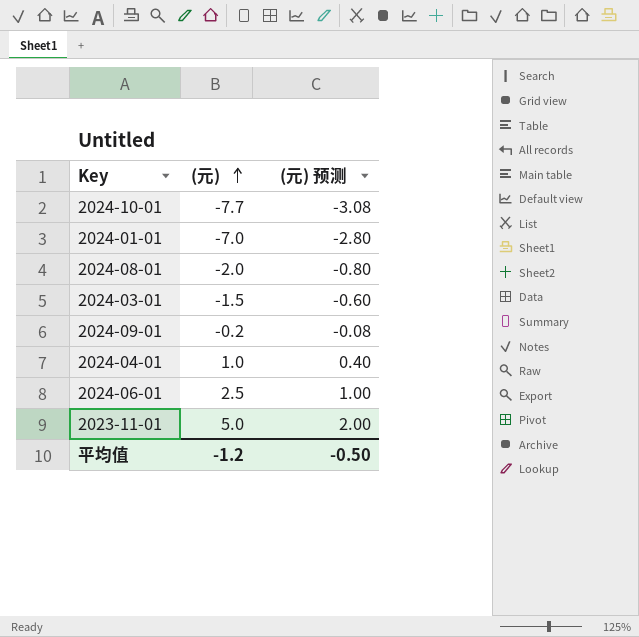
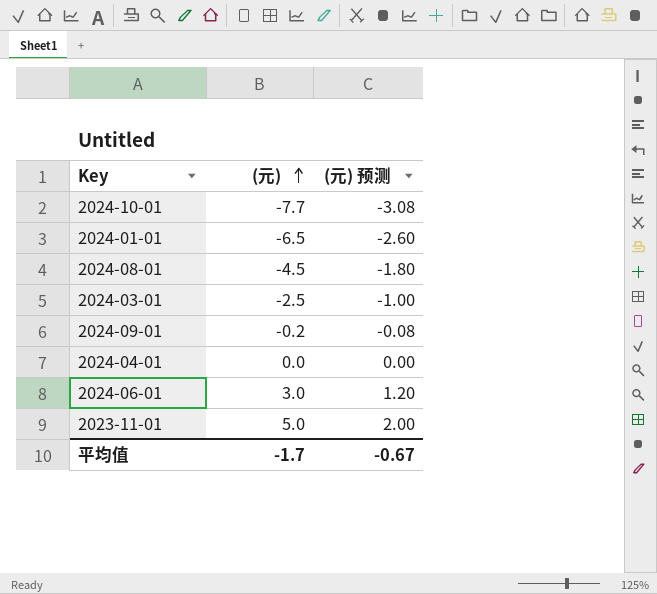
2024-01-01 | (元): -7.0 -> -6.5
2024-01-01 | (元) 预测: -2.80 -> -2.60
2024-08-01 | (元): -2.0 -> -4.5
2024-08-01 | (元) 预测: -0.80 -> -1.80
2024-03-01 | (元): -1.5 -> -2.5
2024-03-01 | (元) 预测: -0.60 -> -1.00
2024-04-01 | (元): 1.0 -> 0.0
2024-04-01 | (元) 预测: 0.40 -> 0.00
2024-06-01 | (元): 2.5 -> 3.0
2024-06-01 | (元) 预测: 1.00 -> 1.20
平均值 | (元): -1.2 -> -1.7
平均值 | (元) 预测: -0.50 -> -0.67

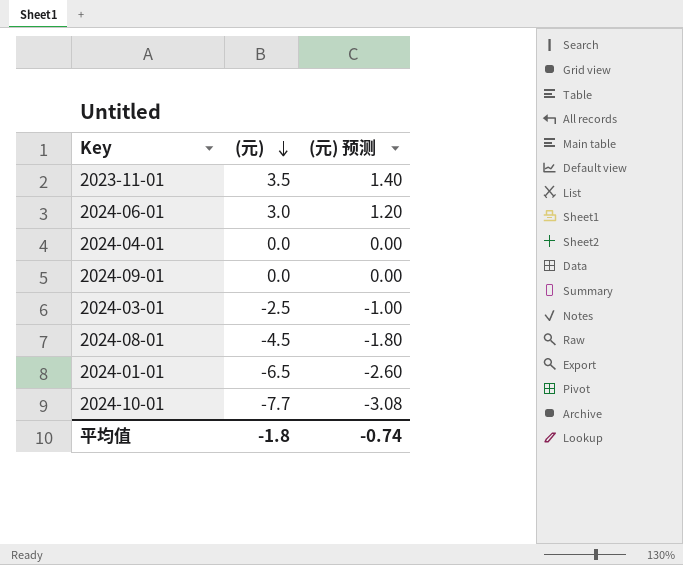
row order: (元) ascending -> (元) descending
2023-11-01 | (元): 5.0 -> 3.5
2023-11-01 | (元) 预测: 2.00 -> 1.40
2024-09-01 | (元): -0.2 -> 0.0
2024-09-01 | (元) 预测: -0.08 -> 0.00
平均值 | (元): -1.7 -> -1.8
平均值 | (元) 预测: -0.67 -> -0.74

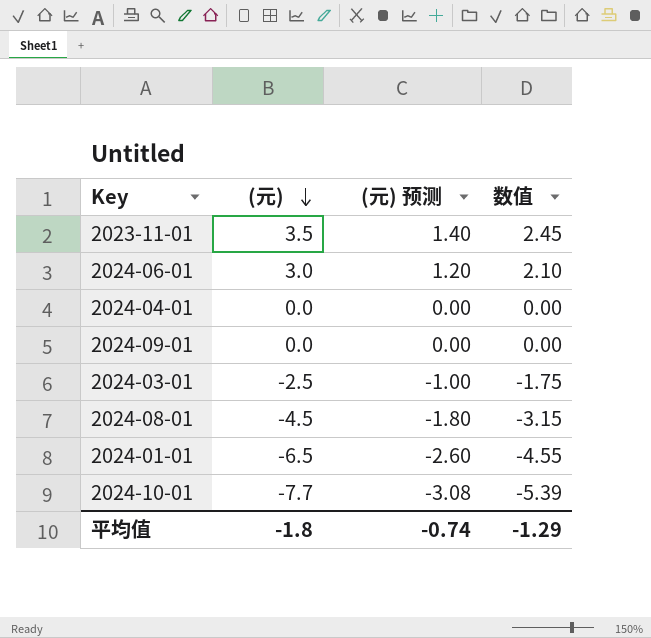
column 数值 | formula: none -> [(元)] * 0.7

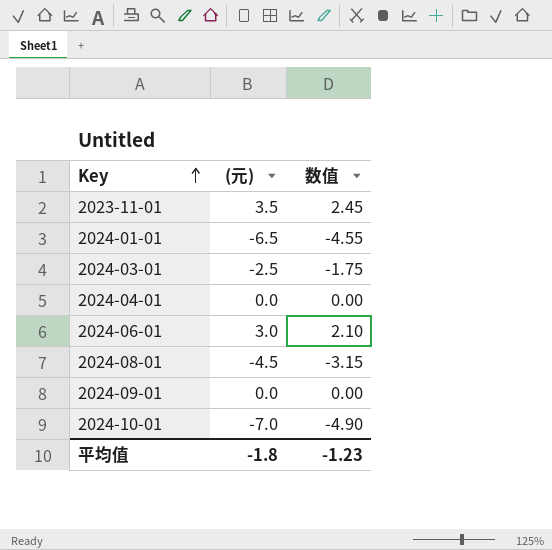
row order: (元) descending -> Key ascending
column (元) 预测 | formula: [(元)] * 0.4 -> none
2024-10-01 | (元): -7.7 -> -7.0
2024-10-01 | 数值: -5.39 -> -4.90
平均值 | 数值: -1.29 -> -1.23

